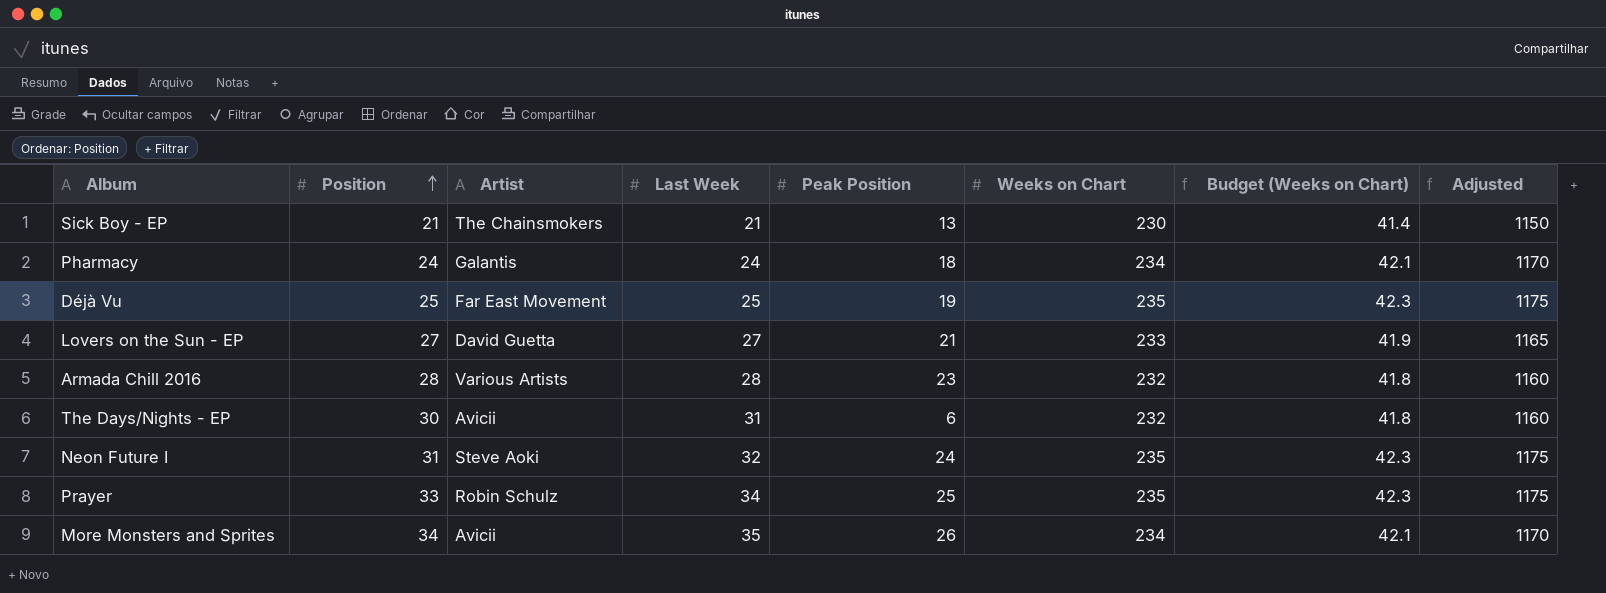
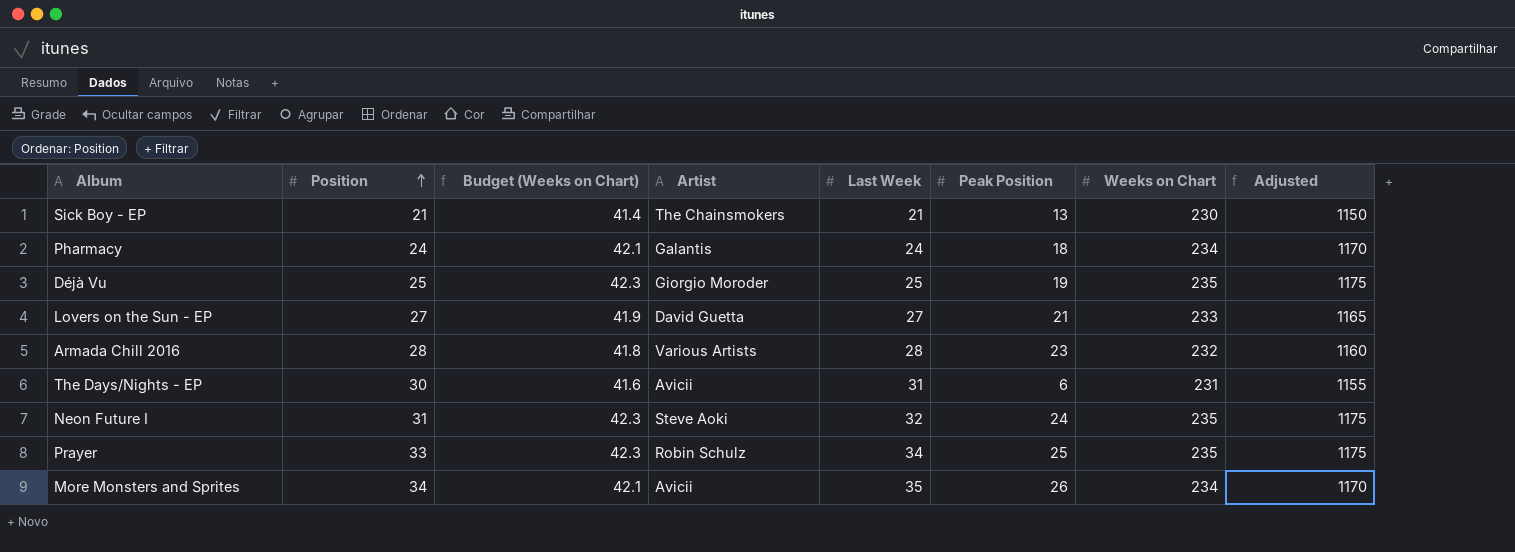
column Budget (Weeks on Chart) | position: 7 -> 3
Déjà Vu | Artist: Far East Movement -> Giorgio Moroder
The Days/Nights - EP | Budget (Weeks on Chart): 41.8 -> 41.6
The Days/Nights - EP | Weeks on Chart: 232 -> 231
The Days/Nights - EP | Adjusted: 1160 -> 1155

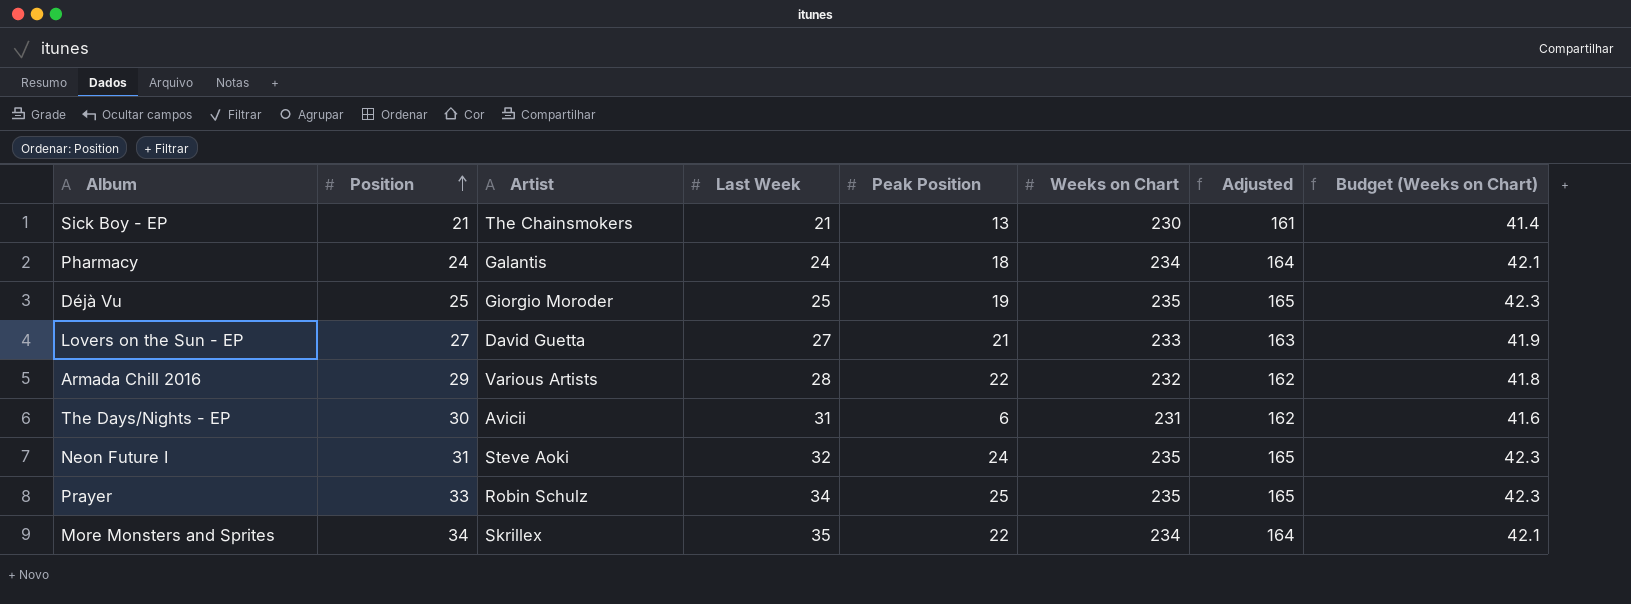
column Adjusted | formula: [Weeks on Chart] * 5 -> [Weeks on Chart] * 0.7
column Budget (Weeks on Chart) | position: 3 -> 8
Armada Chill 2016 | Position: 28 -> 29
Armada Chill 2016 | Peak Position: 23 -> 22
More Monsters and Sprites | Artist: Avicii -> Skrillex
More Monsters and Sprites | Peak Position: 26 -> 22

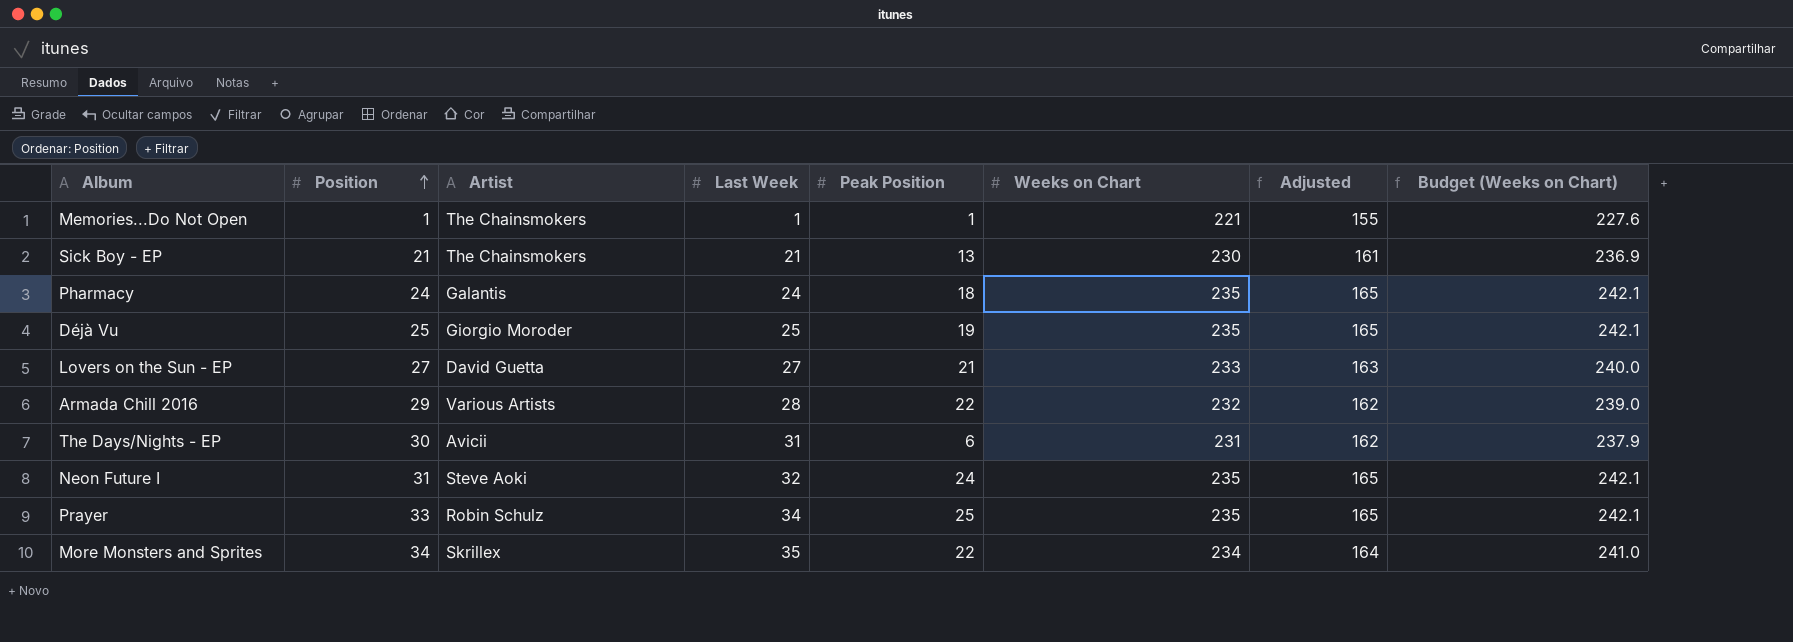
column Budget (Weeks on Chart) | formula: [Weeks on Chart] * 0.18 -> [Weeks on Chart] * 1.03
row Memories...Do Not Open: none -> 1 | The Chainsmokers | 1 | 1 | 221 | 155 | 227.6
Pharmacy | Weeks on Chart: 234 -> 235
Pharmacy | Adjusted: 164 -> 165

